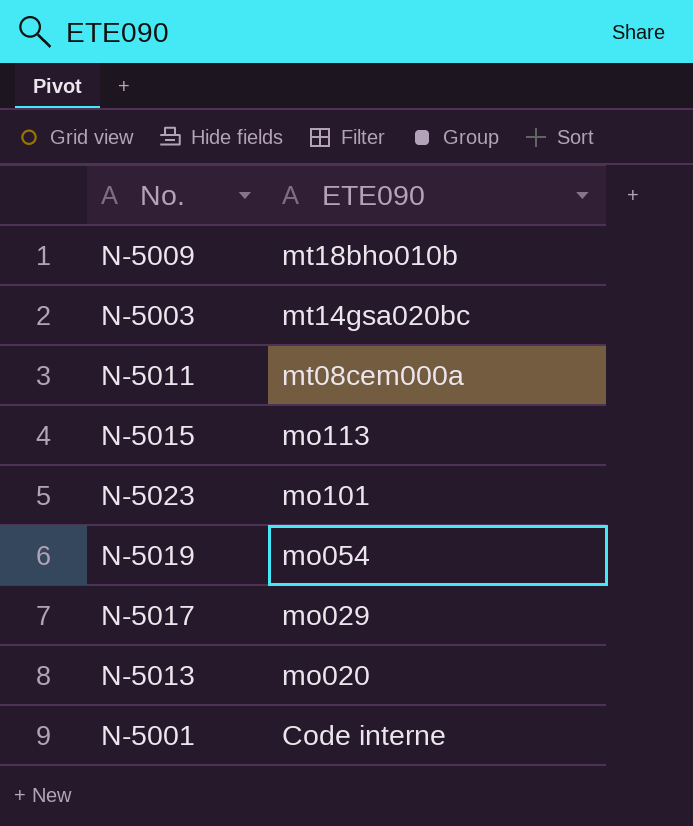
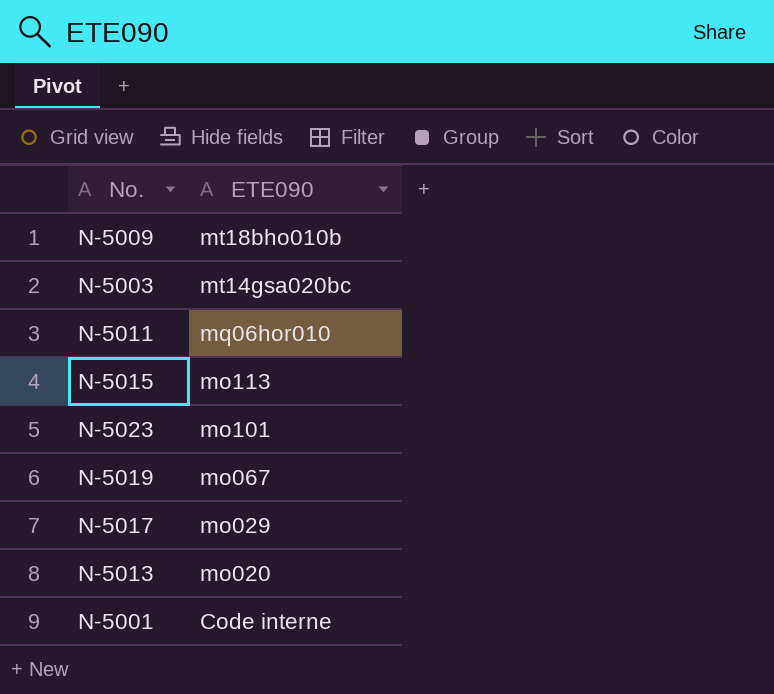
N-5011 | ETE090: mt08cem000a -> mq06hor010
N-5019 | ETE090: mo054 -> mo067

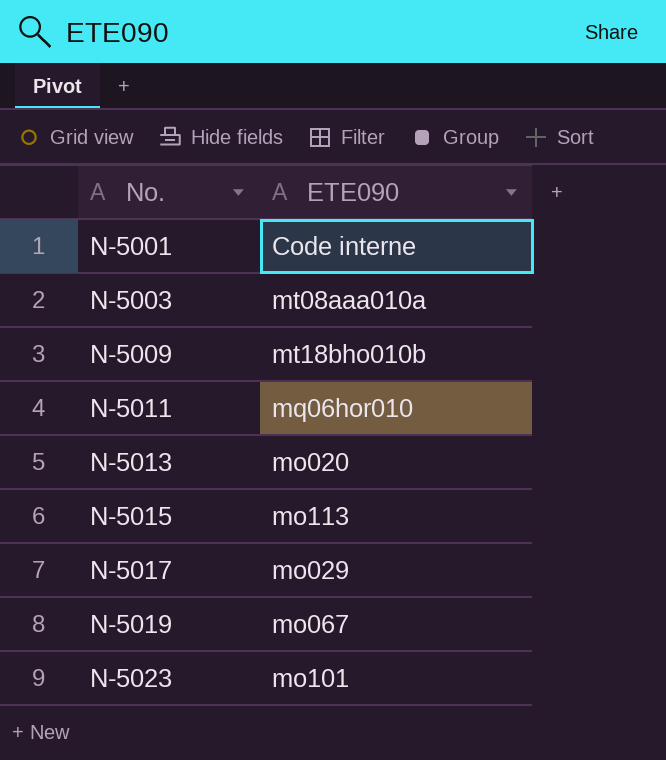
row order: ETE090 descending -> No. ascending
N-5003 | ETE090: mt14gsa020bc -> mt08aaa010a

